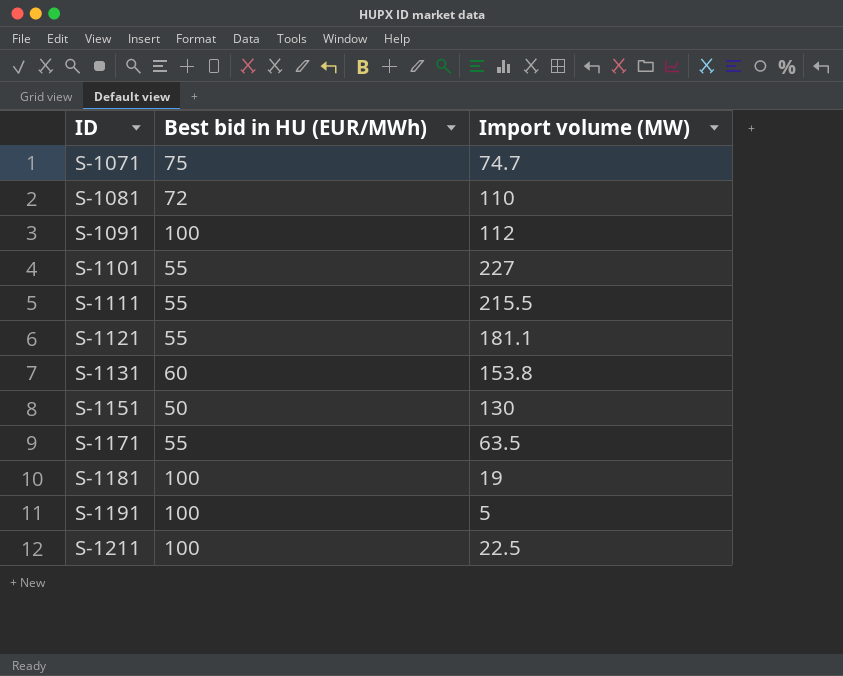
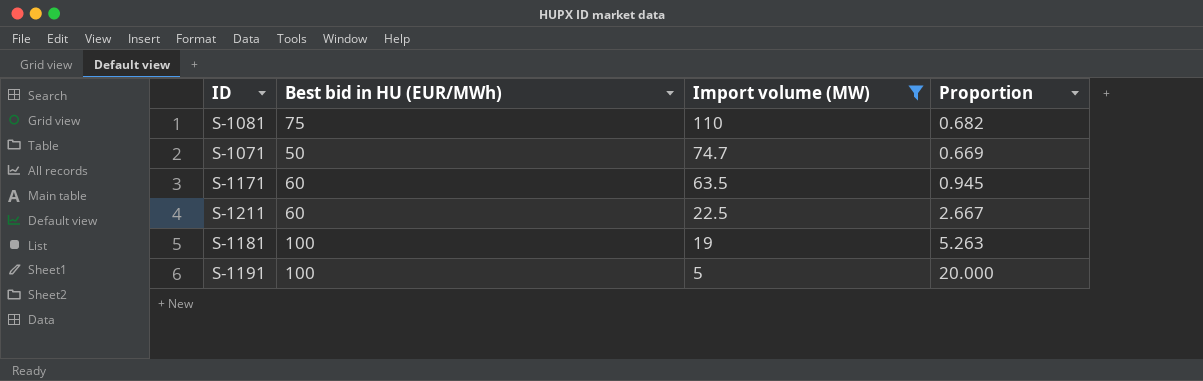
filter: none -> Import volume (MW) <= 110
row order: ID ascending -> Import volume (MW) descending
column Proportion | formula: none -> [Best bid in HU (EUR/MWh)] / [Import volume (MW)]
S-1081 | Best bid in HU (EUR/MWh): 72 -> 75
S-1071 | Best bid in HU (EUR/MWh): 75 -> 50
S-1171 | Best bid in HU (EUR/MWh): 55 -> 60
S-1211 | Best bid in HU (EUR/MWh): 100 -> 60

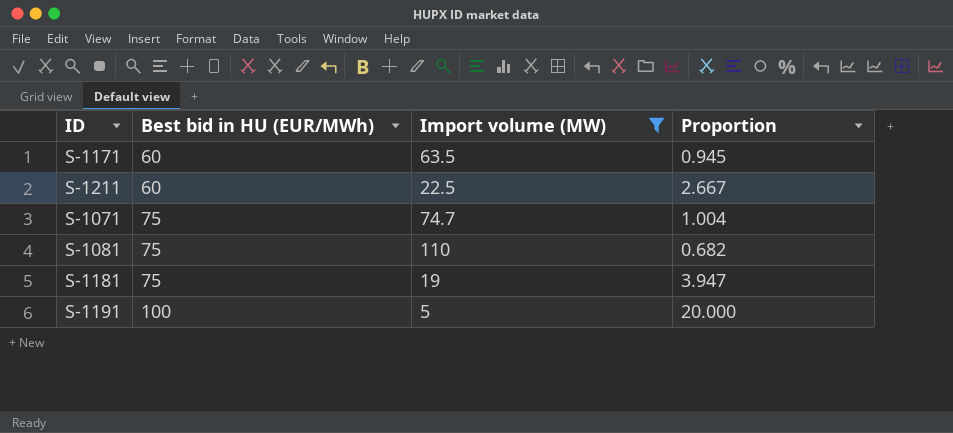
row order: Import volume (MW) descending -> Best bid in HU (EUR/MWh) ascending
S-1071 | Best bid in HU (EUR/MWh): 50 -> 75
S-1071 | Proportion: 0.669 -> 1.004
S-1181 | Best bid in HU (EUR/MWh): 100 -> 75
S-1181 | Proportion: 5.263 -> 3.947

